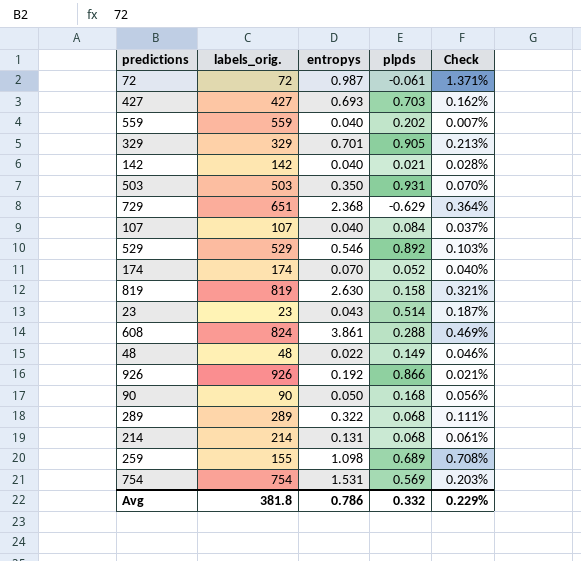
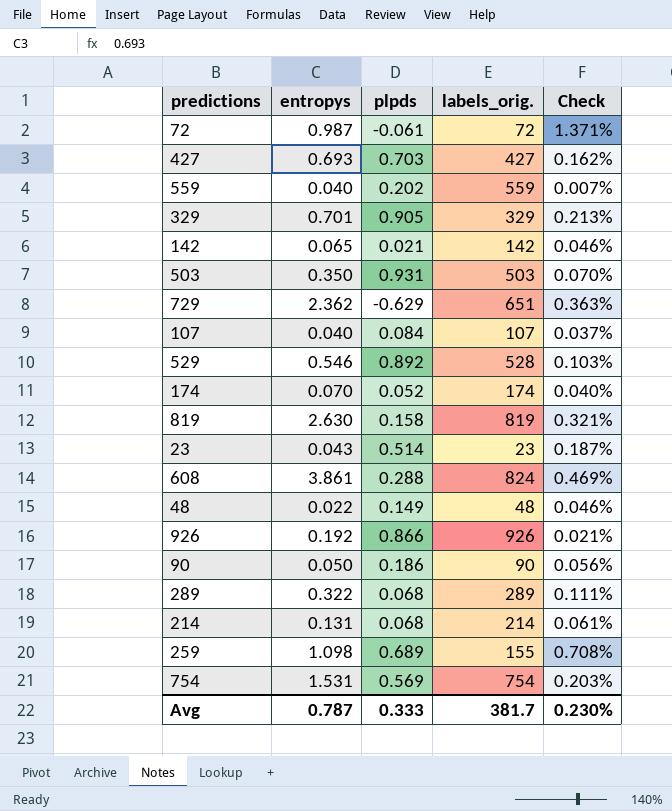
column labels_orig. | position: 2 -> 4
142 | entropys: 0.040 -> 0.065
142 | Check: 0.028% -> 0.046%
729 | entropys: 2.368 -> 2.362
729 | Check: 0.364% -> 0.363%
529 | labels_orig.: 529 -> 528
90 | plpds: 0.168 -> 0.186
Avg | entropys: 0.786 -> 0.787
Avg | plpds: 0.332 -> 0.333
Avg | labels_orig.: 381.8 -> 381.7
Avg | Check: 0.229% -> 0.230%

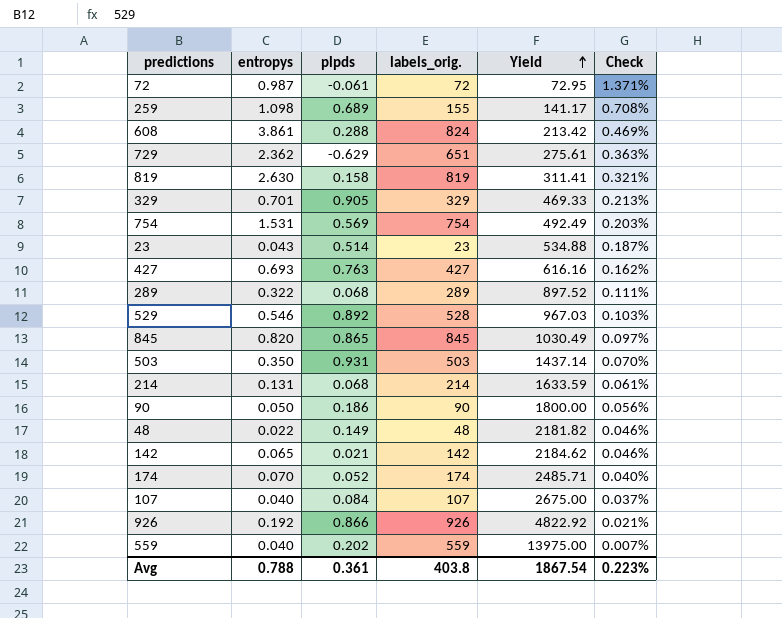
row order: none -> Yield ascending
column Yield | formula: none -> [labels_orig.] / [entropys]
427 | plpds: 0.703 -> 0.763
row 845: none -> 0.820 | 0.865 | 845 | 1030.49 | 0.097%
Avg | entropys: 0.787 -> 0.788
Avg | plpds: 0.333 -> 0.361
Avg | labels_orig.: 381.7 -> 403.8
Avg | Check: 0.230% -> 0.223%

